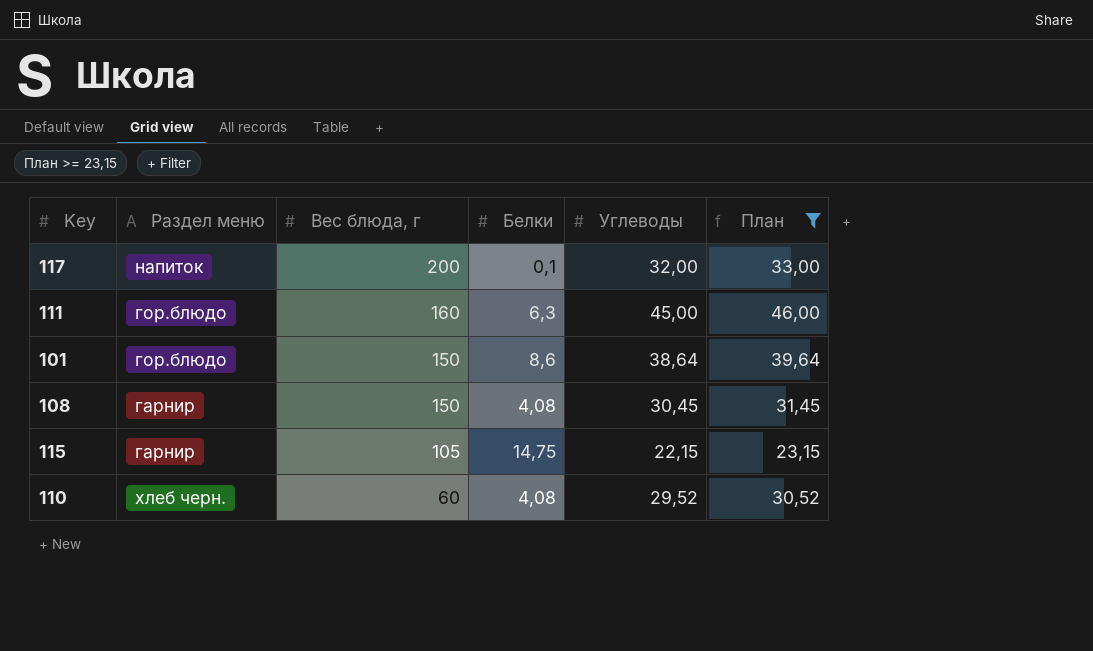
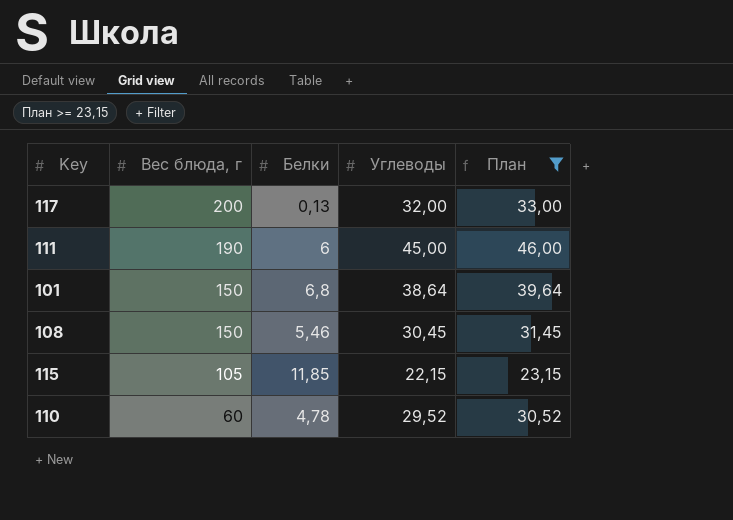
column Раздел меню | position: 2 -> none
117 | Белки: 0,1 -> 0,13
111 | Вес блюда, г: 160 -> 190
111 | Белки: 6,3 -> 6
101 | Белки: 8,6 -> 6,8
108 | Белки: 4,08 -> 5,46
115 | Белки: 14,75 -> 11,85
110 | Белки: 4,08 -> 4,78

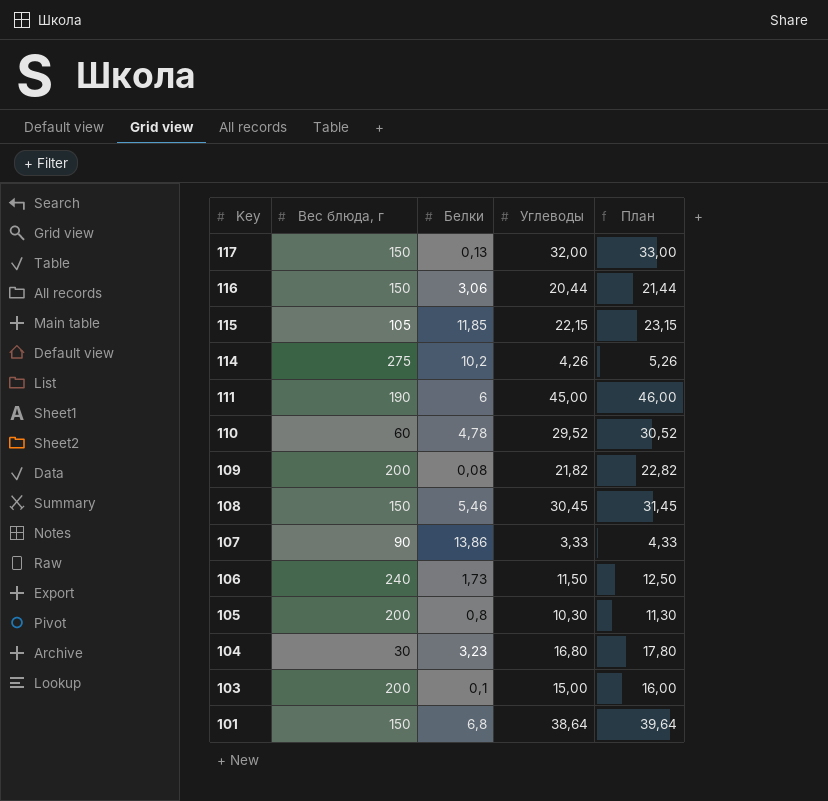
filter: План >= 23,15 -> none
row order: Вес блюда, г descending -> Key descending
117 | Вес блюда, г: 200 -> 150

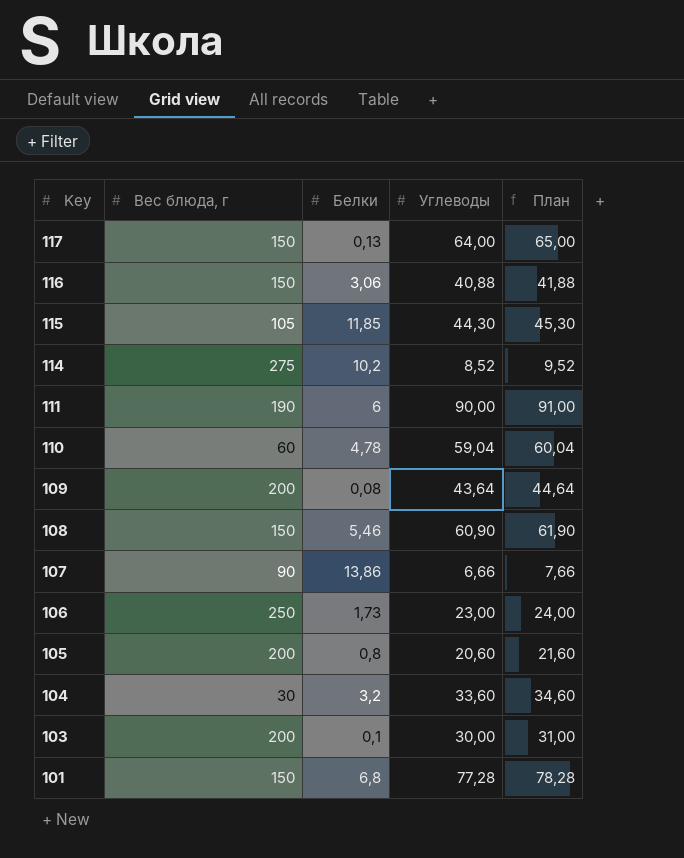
117 | Углеводы: 32,00 -> 64,00
117 | План: 33,00 -> 65,00
116 | Углеводы: 20,44 -> 40,88
116 | План: 21,44 -> 41,88
115 | Углеводы: 22,15 -> 44,30
115 | План: 23,15 -> 45,30
114 | Углеводы: 4,26 -> 8,52
114 | План: 5,26 -> 9,52
111 | Углеводы: 45,00 -> 90,00
111 | План: 46,00 -> 91,00
110 | Углеводы: 29,52 -> 59,04
110 | План: 30,52 -> 60,04
109 | Углеводы: 21,82 -> 43,64
109 | План: 22,82 -> 44,64
108 | Углеводы: 30,45 -> 60,90
108 | План: 31,45 -> 61,90
107 | Углеводы: 3,33 -> 6,66
107 | План: 4,33 -> 7,66
106 | Вес блюда, г: 240 -> 250
106 | Углеводы: 11,50 -> 23,00
106 | План: 12,50 -> 24,00
105 | Углеводы: 10,30 -> 20,60
105 | План: 11,30 -> 21,60
104 | Белки: 3,23 -> 3,2
104 | Углеводы: 16,80 -> 33,60
104 | План: 17,80 -> 34,60
103 | Углеводы: 15,00 -> 30,00
103 | План: 16,00 -> 31,00
101 | Углеводы: 38,64 -> 77,28
101 | План: 39,64 -> 78,28

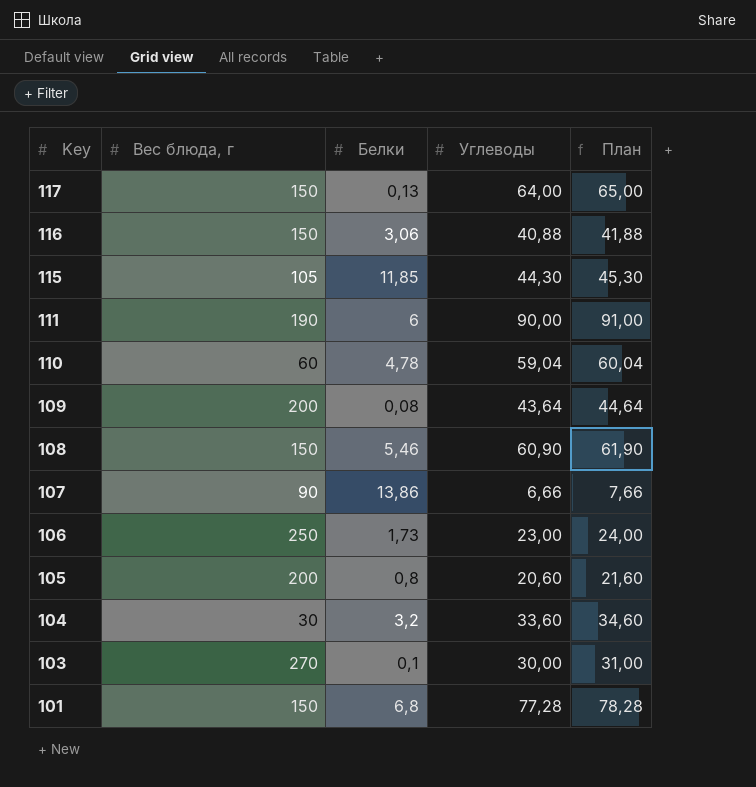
row 114: 275 | 10,2 | 8,52 | 9,52 -> none
103 | Вес блюда, г: 200 -> 270

